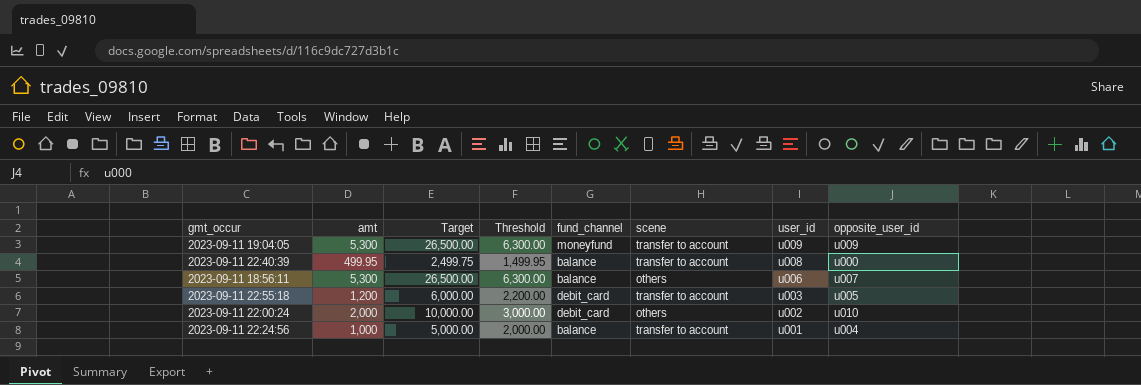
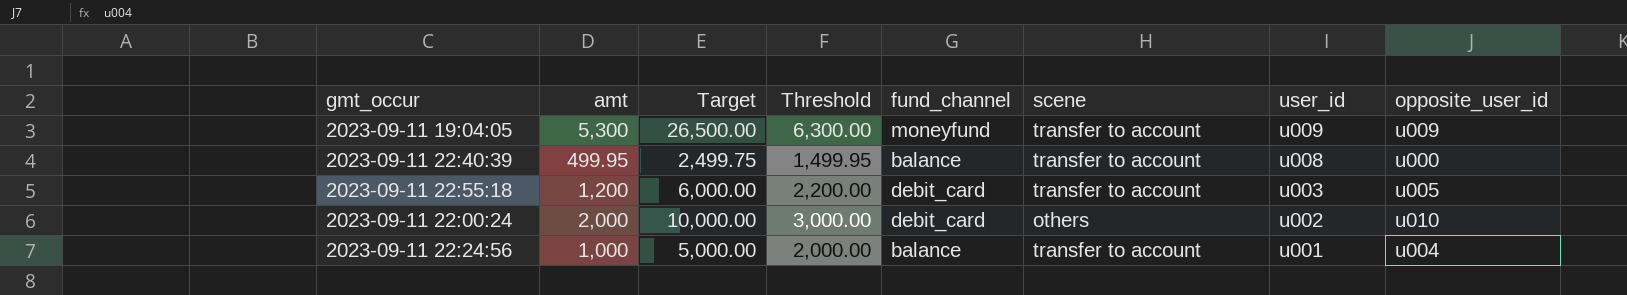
row 2023-09-11 18:56:11: 5,300 | 26,500.00 | 6,300.00 | balance | others | u006 | u007 -> none

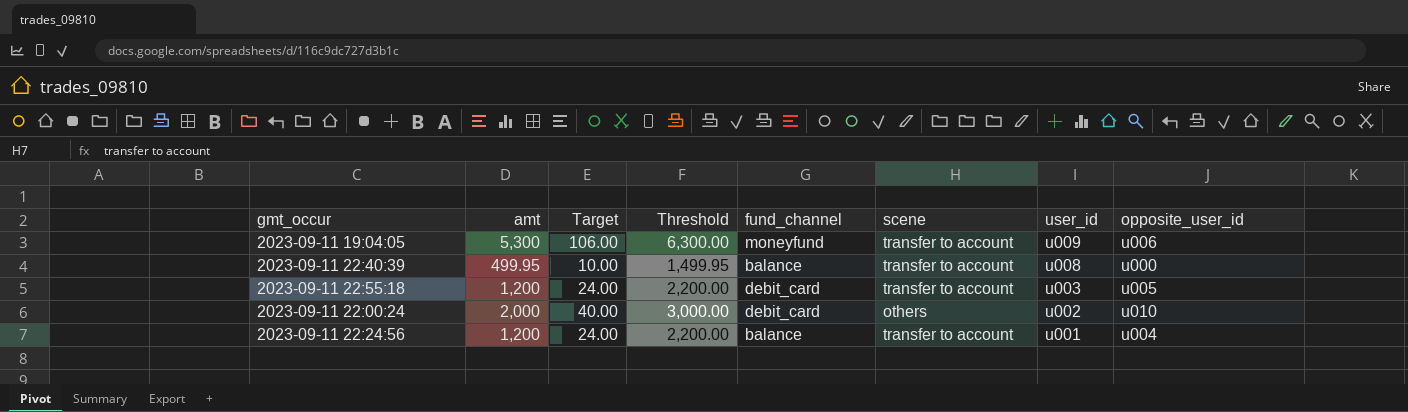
column Target | formula: [amt] * 5 -> [amt] * 0.02
2023-09-11 19:04:05 | opposite_user_id: u009 -> u006
2023-09-11 22:24:56 | amt: 1,000 -> 1,200
2023-09-11 22:24:56 | Threshold: 2,000.00 -> 2,200.00

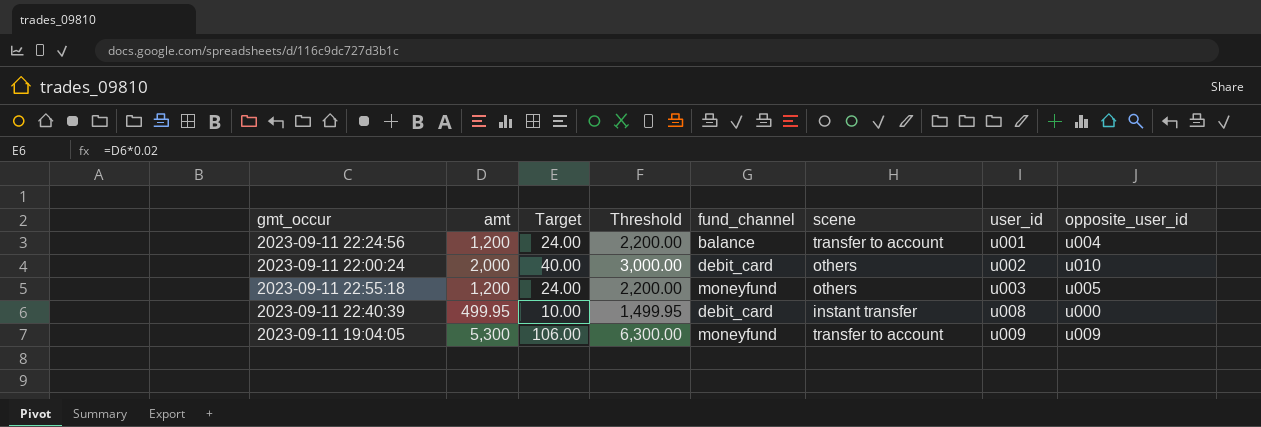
row order: user_id descending -> user_id ascending
2023-09-11 22:55:18 | fund_channel: debit_card -> moneyfund
2023-09-11 22:55:18 | scene: transfer to account -> others
2023-09-11 22:40:39 | fund_channel: balance -> debit_card
2023-09-11 22:40:39 | scene: transfer to account -> instant transfer
2023-09-11 19:04:05 | opposite_user_id: u006 -> u009

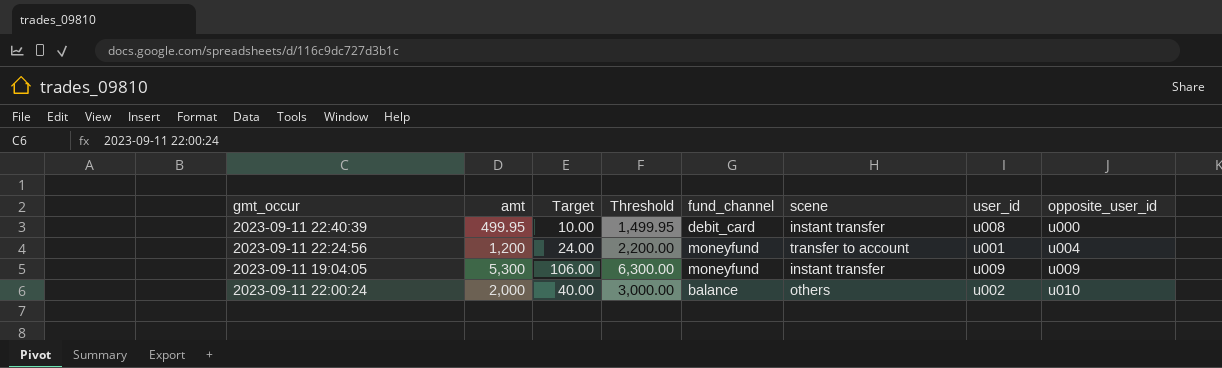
row order: user_id ascending -> opposite_user_id ascending
row 2023-09-11 22:55:18: 1,200 | 24.00 | 2,200.00 | moneyfund | others | u003 | u005 -> none
2023-09-11 22:24:56 | fund_channel: balance -> moneyfund
2023-09-11 19:04:05 | scene: transfer to account -> instant transfer
2023-09-11 22:00:24 | fund_channel: debit_card -> balance

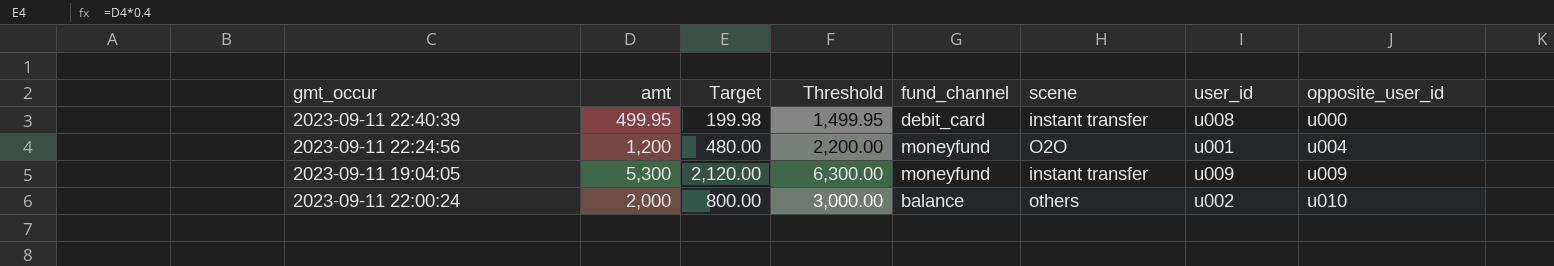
column Target | formula: [amt] * 0.02 -> [amt] * 0.4
2023-09-11 22:24:56 | scene: transfer to account -> O2O

